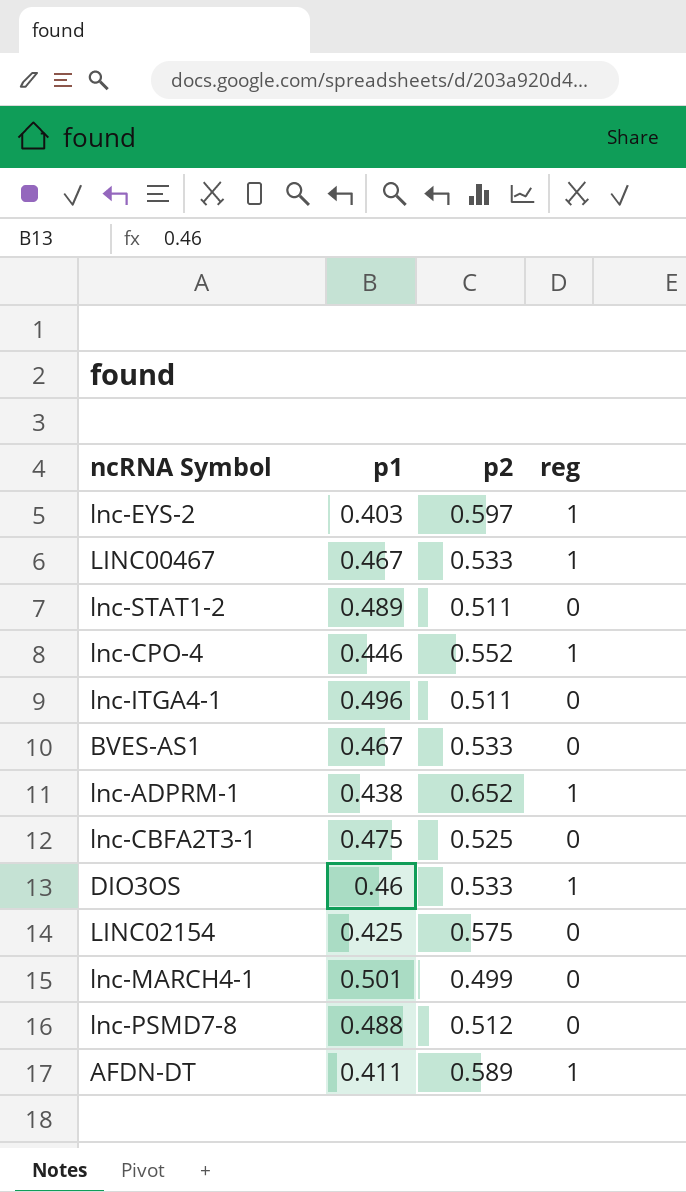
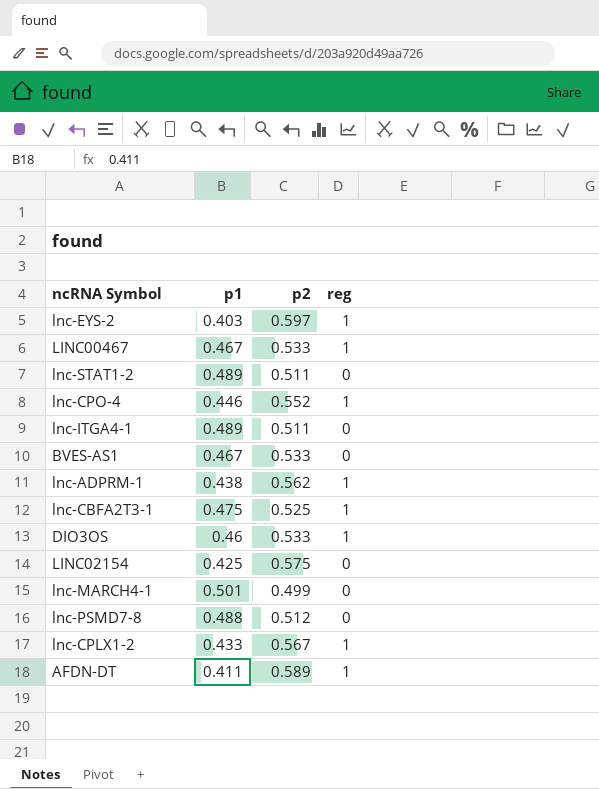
lnc-ITGA4-1 | p1: 0.496 -> 0.489
lnc-ADPRM-1 | p2: 0.652 -> 0.562
lnc-CBFA2T3-1 | reg: 0 -> 1
row lnc-CPLX1-2: none -> 0.433 | 0.567 | 1

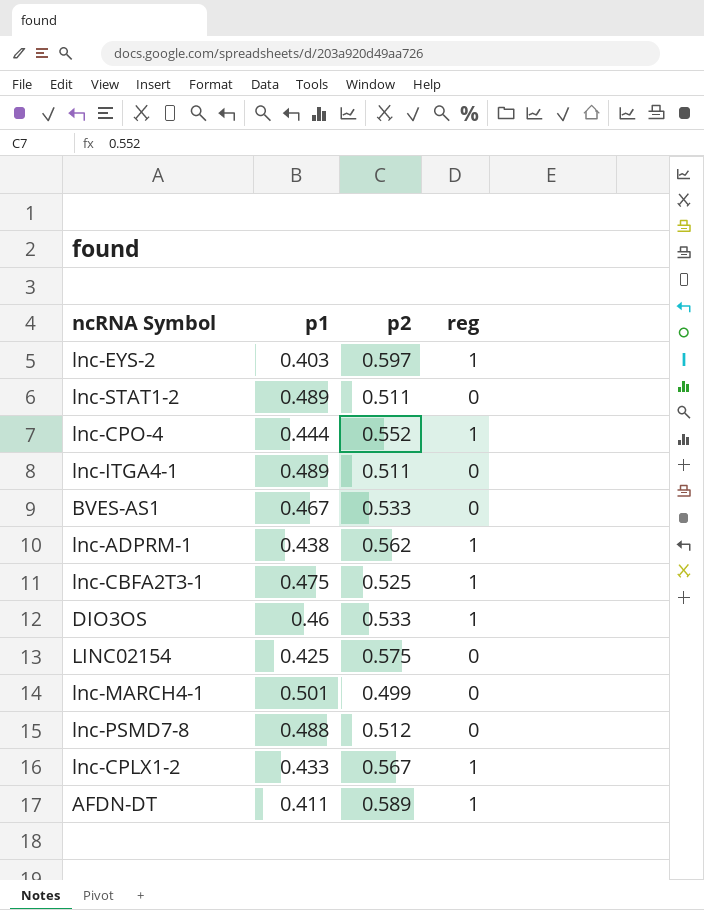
row LINC00467: 0.467 | 0.533 | 1 -> none
lnc-CPO-4 | p1: 0.446 -> 0.444

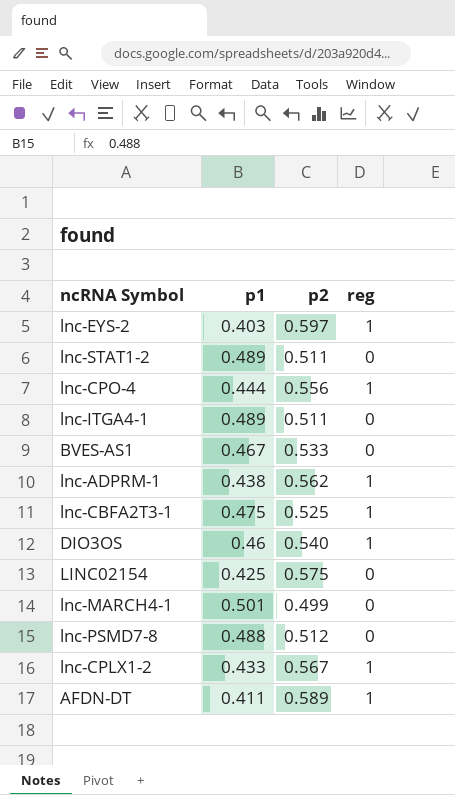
lnc-CPO-4 | p2: 0.552 -> 0.556
DIO3OS | p2: 0.533 -> 0.540

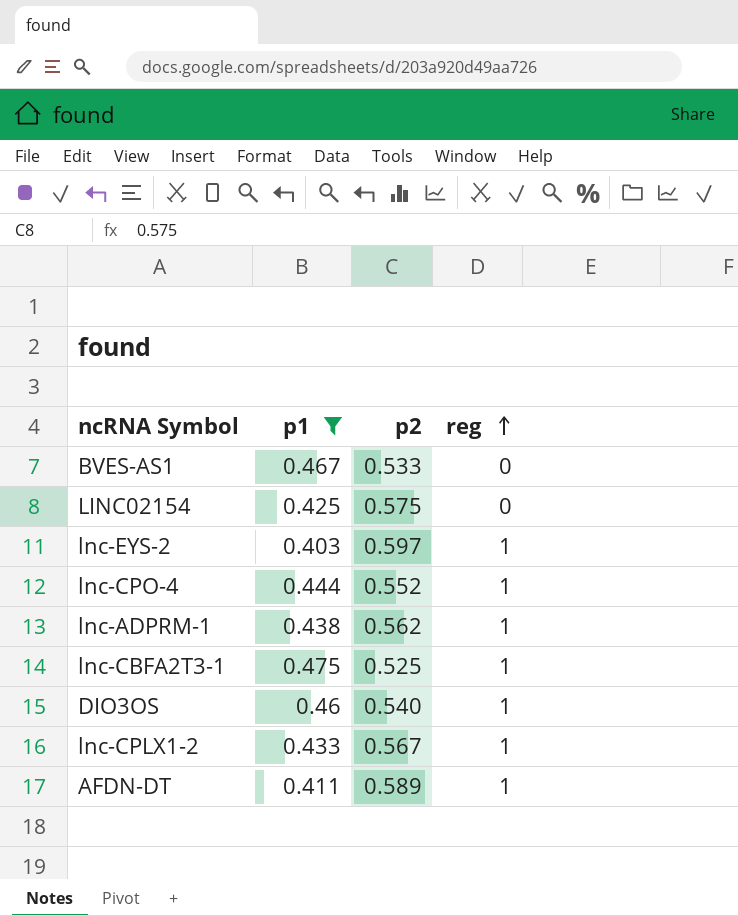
filter: none -> p1 <= 0.475
row order: none -> reg ascending
lnc-CPO-4 | p2: 0.556 -> 0.552

